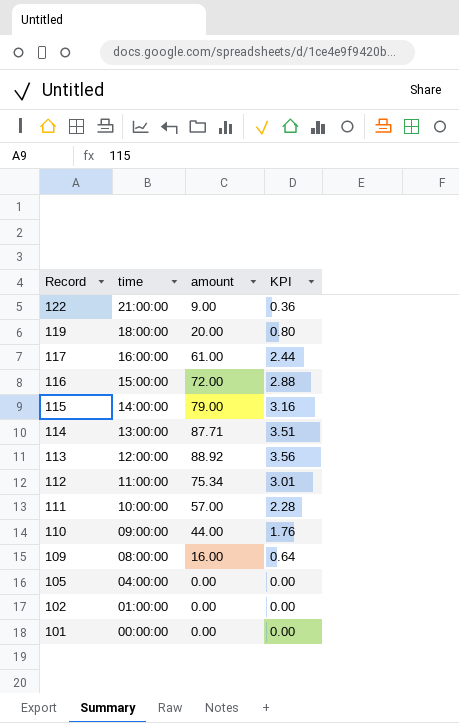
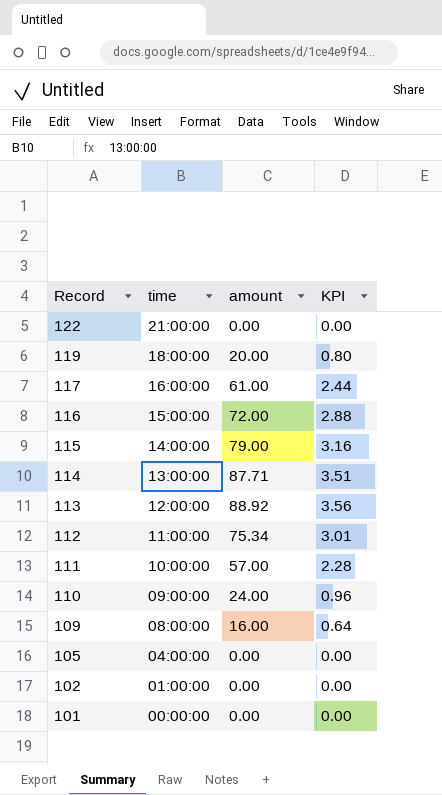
122 | amount: 9.00 -> 0.00
122 | KPI: 0.36 -> 0.00
110 | amount: 44.00 -> 24.00
110 | KPI: 1.76 -> 0.96

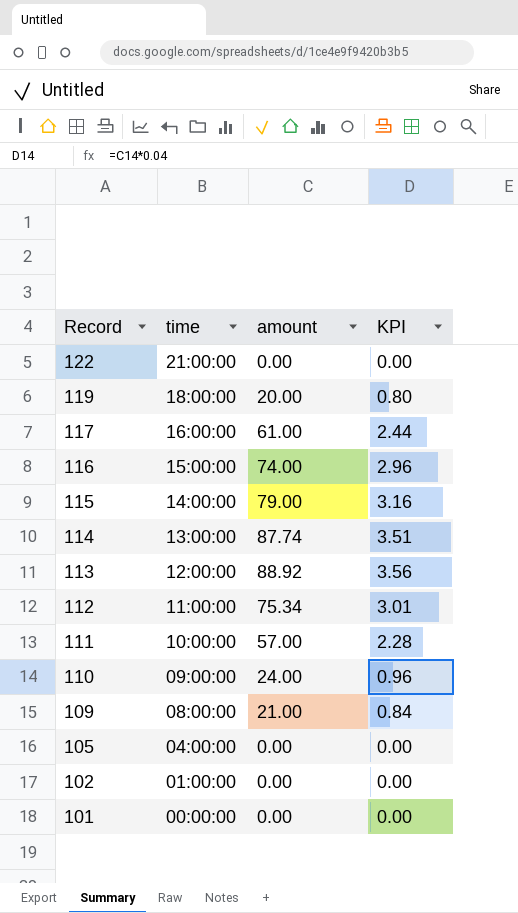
116 | amount: 72.00 -> 74.00
116 | KPI: 2.88 -> 2.96
114 | amount: 87.71 -> 87.74
109 | amount: 16.00 -> 21.00
109 | KPI: 0.64 -> 0.84

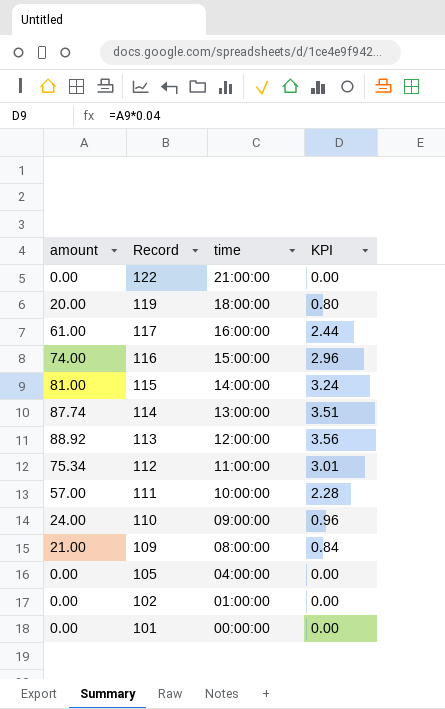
column amount | position: 3 -> 1
115 | amount: 79.00 -> 81.00
115 | KPI: 3.16 -> 3.24

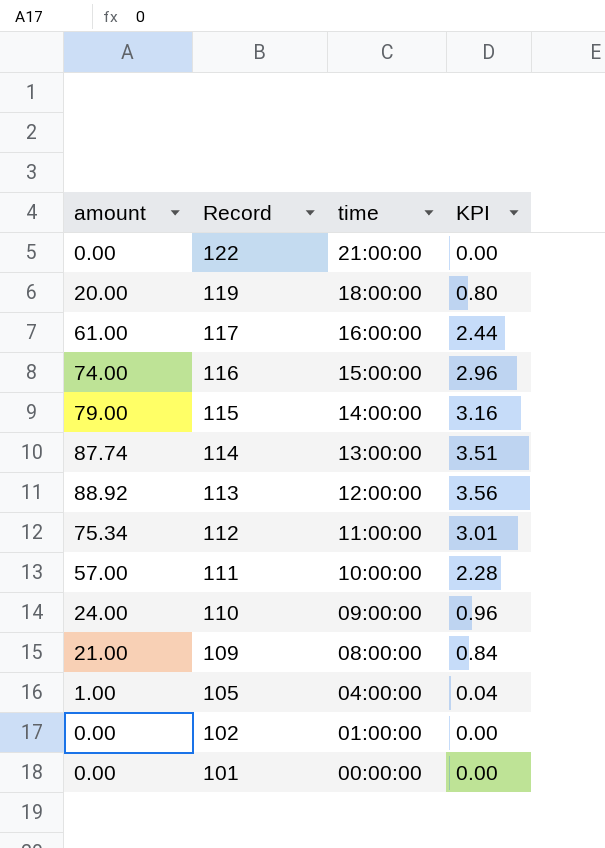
115 | amount: 81.00 -> 79.00
115 | KPI: 3.24 -> 3.16
105 | amount: 0.00 -> 1.00
105 | KPI: 0.00 -> 0.04

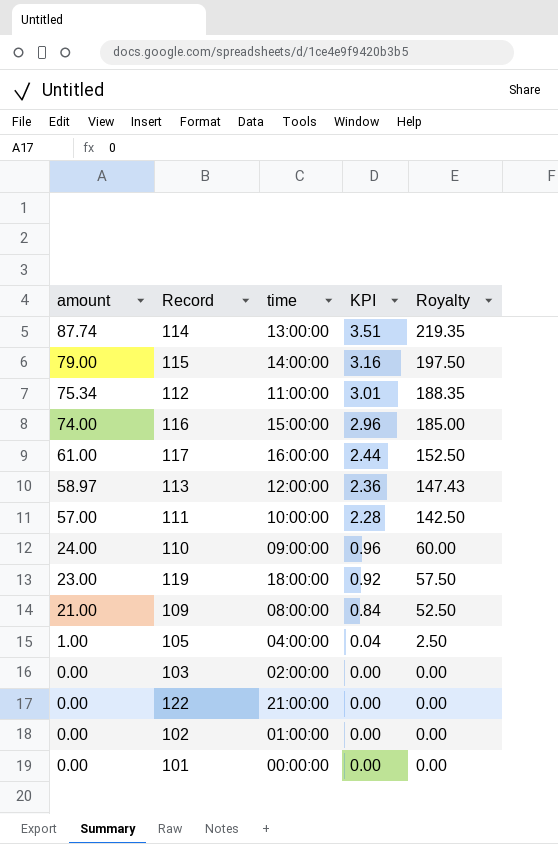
row order: Record descending -> amount descending
column Royalty | formula: none -> [amount] * 2.5
113 | amount: 88.92 -> 58.97
113 | KPI: 3.56 -> 2.36
119 | amount: 20.00 -> 23.00
119 | KPI: 0.80 -> 0.92
row 103: none -> 0.00 | 02:00:00 | 0.00 | 0.00

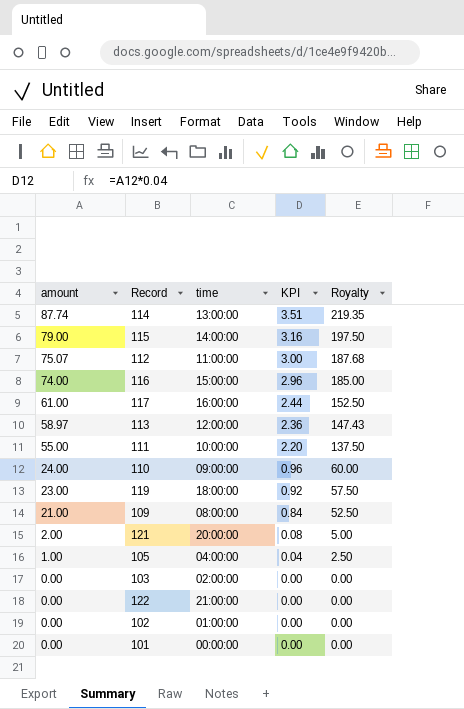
112 | amount: 75.34 -> 75.07
112 | KPI: 3.01 -> 3.00
112 | Royalty: 188.35 -> 187.68
111 | amount: 57.00 -> 55.00
111 | KPI: 2.28 -> 2.20
111 | Royalty: 142.50 -> 137.50
row 121: none -> 2.00 | 20:00:00 | 0.08 | 5.00

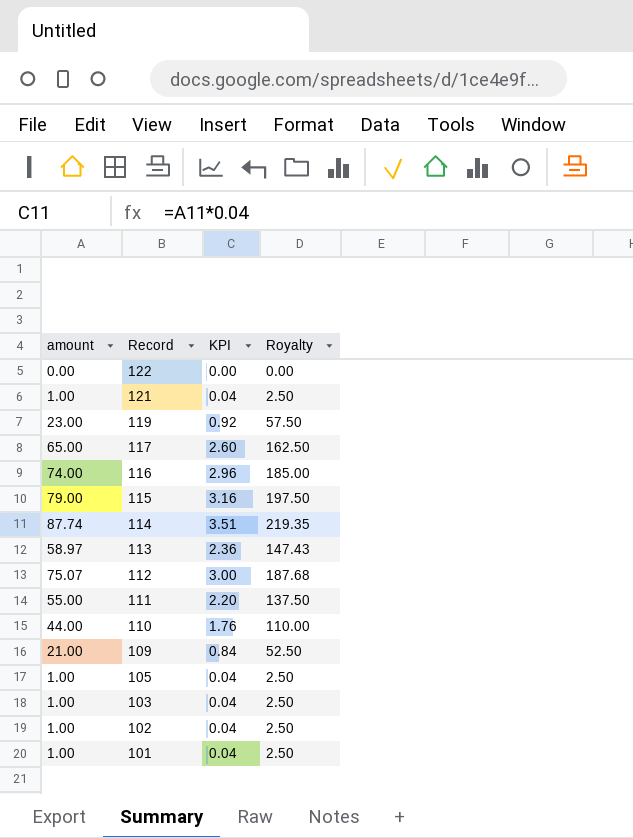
row order: amount descending -> Record descending
column time | position: 3 -> none
121 | amount: 2.00 -> 1.00
121 | KPI: 0.08 -> 0.04
121 | Royalty: 5.00 -> 2.50
117 | amount: 61.00 -> 65.00
117 | KPI: 2.44 -> 2.60
117 | Royalty: 152.50 -> 162.50
110 | amount: 24.00 -> 44.00
110 | KPI: 0.96 -> 1.76
110 | Royalty: 60.00 -> 110.00
103 | amount: 0.00 -> 1.00
103 | KPI: 0.00 -> 0.04
103 | Royalty: 0.00 -> 2.50
102 | amount: 0.00 -> 1.00
102 | KPI: 0.00 -> 0.04
102 | Royalty: 0.00 -> 2.50
101 | amount: 0.00 -> 1.00
101 | KPI: 0.00 -> 0.04
101 | Royalty: 0.00 -> 2.50

